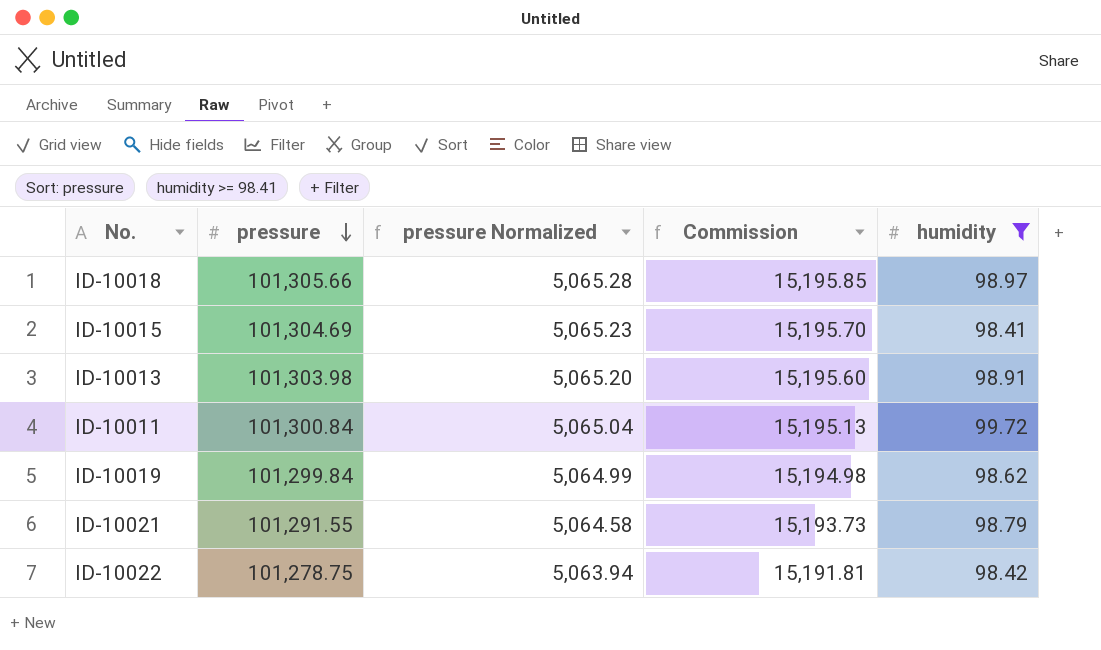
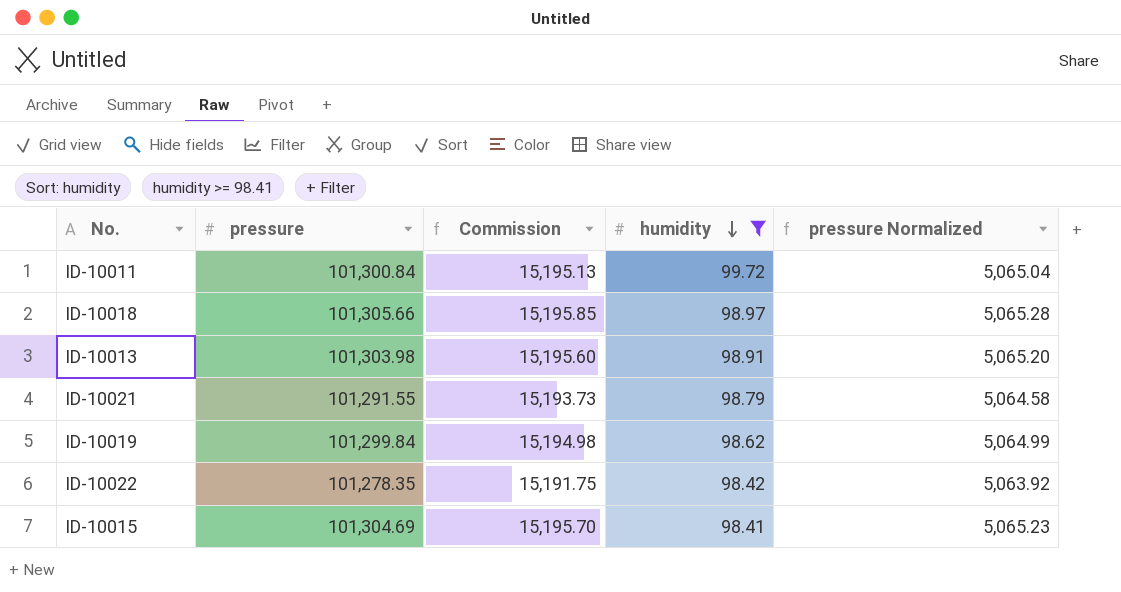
row order: pressure descending -> humidity descending
column pressure Normalized | position: 3 -> 5
ID-10022 | pressure: 101,278.75 -> 101,278.35
ID-10022 | Commission: 15,191.81 -> 15,191.75
ID-10022 | pressure Normalized: 5,063.94 -> 5,063.92

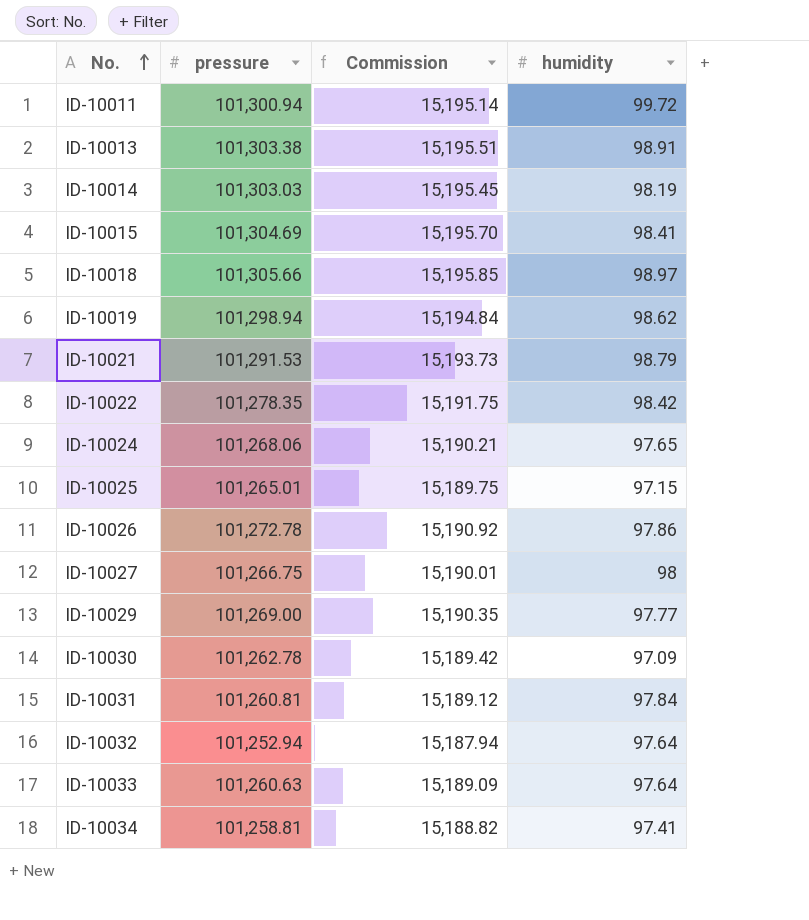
filter: humidity >= 98.41 -> none
row order: humidity descending -> No. ascending
column pressure Normalized | formula: [pressure] * 0.05 -> none
ID-10011 | pressure: 101,300.84 -> 101,300.94
ID-10011 | Commission: 15,195.13 -> 15,195.14
ID-10013 | pressure: 101,303.98 -> 101,303.38
ID-10013 | Commission: 15,195.60 -> 15,195.51
ID-10019 | pressure: 101,299.84 -> 101,298.94
ID-10019 | Commission: 15,194.98 -> 15,194.84
ID-10021 | pressure: 101,291.55 -> 101,291.53

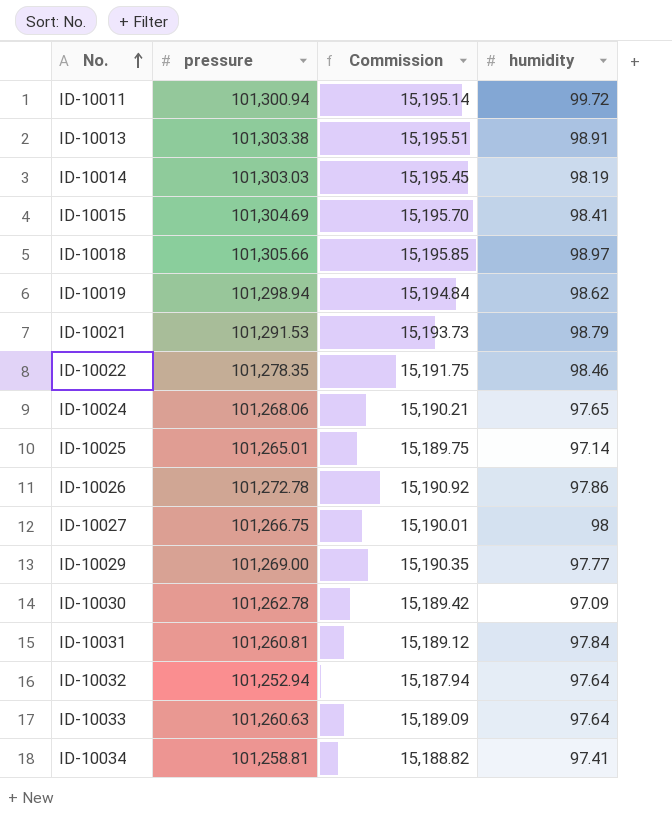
ID-10022 | humidity: 98.42 -> 98.46
ID-10025 | humidity: 97.15 -> 97.14

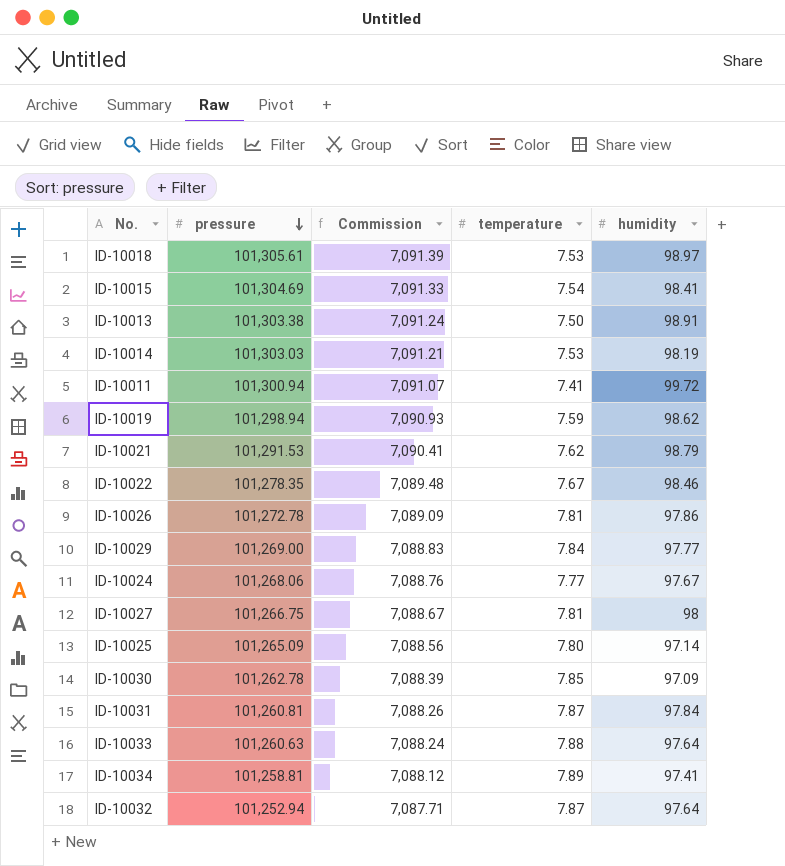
row order: No. ascending -> pressure descending
column Commission | formula: [pressure] * 0.15 -> [pressure] * 0.07
column temperature | position: none -> 4
ID-10018 | pressure: 101,305.66 -> 101,305.61
ID-10024 | humidity: 97.65 -> 97.67
ID-10025 | pressure: 101,265.01 -> 101,265.09

